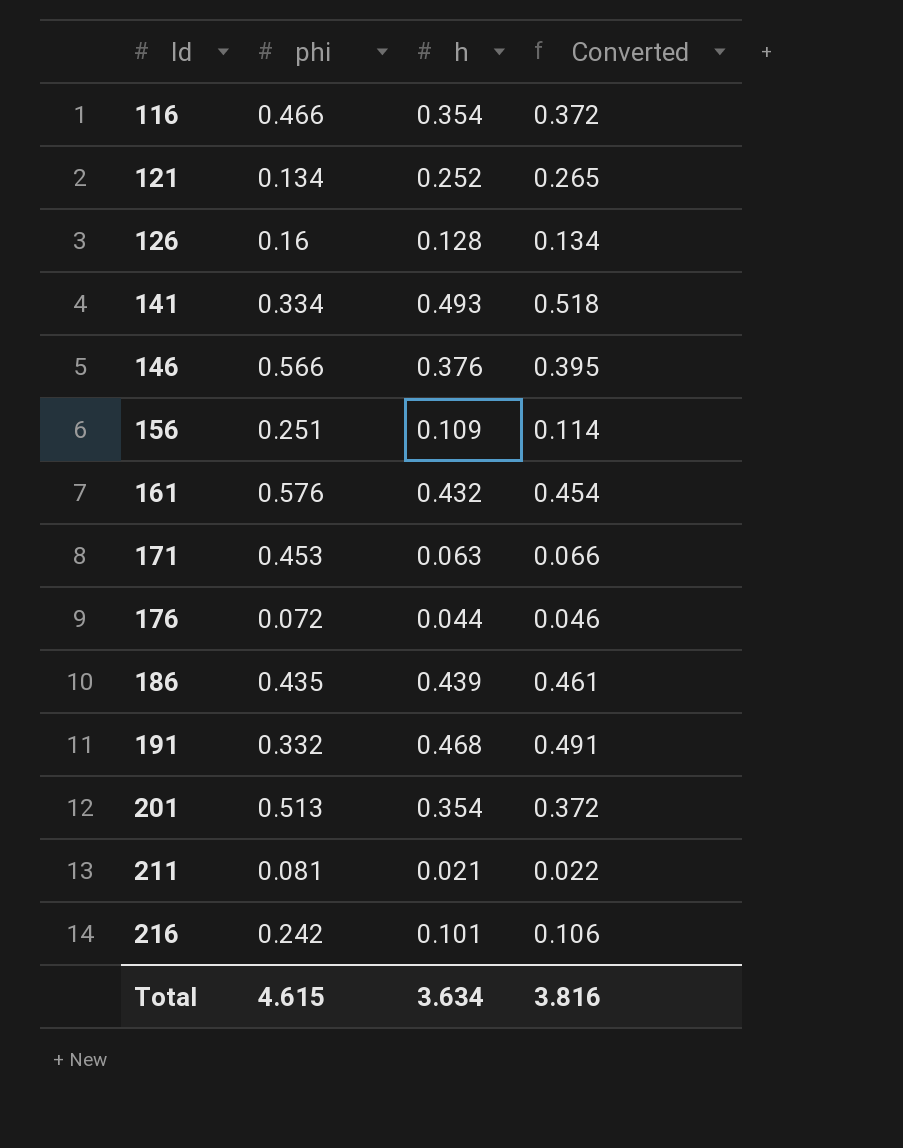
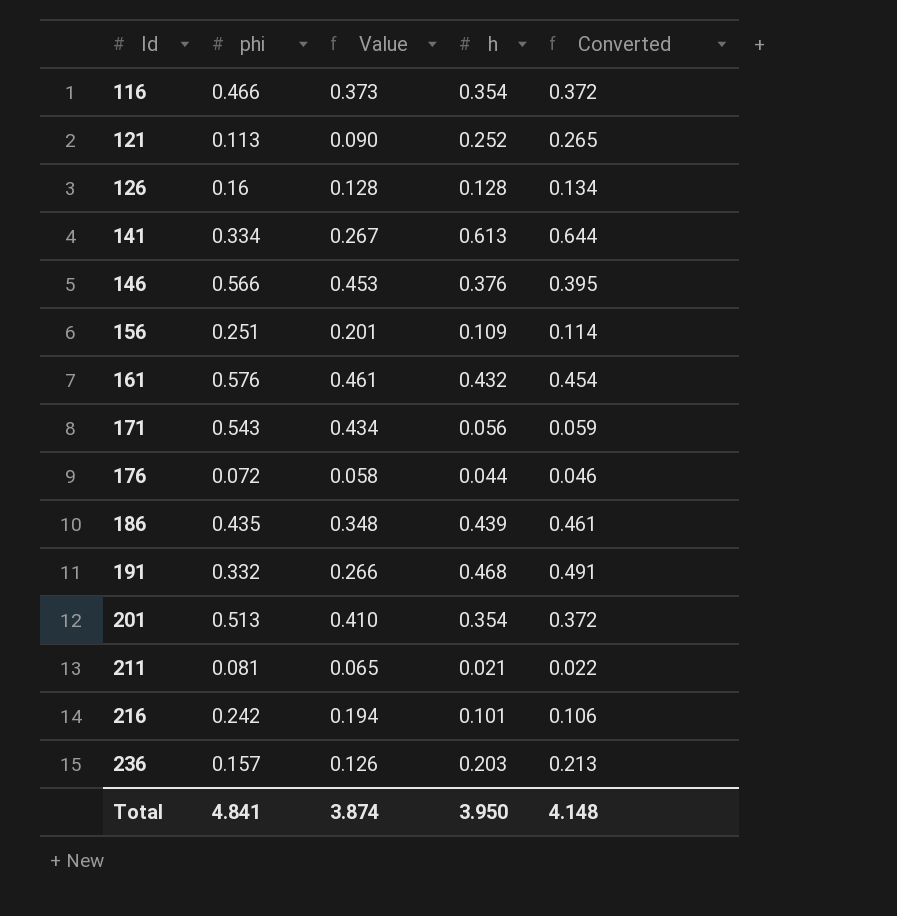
column Value | formula: none -> [phi] * 0.8
121 | phi: 0.134 -> 0.113
141 | h: 0.493 -> 0.613
141 | Converted: 0.518 -> 0.644
171 | phi: 0.453 -> 0.543
171 | h: 0.063 -> 0.056
171 | Converted: 0.066 -> 0.059
row 236: none -> 0.157 | 0.126 | 0.203 | 0.213
Total | phi: 4.615 -> 4.841
Total | h: 3.634 -> 3.950
Total | Converted: 3.816 -> 4.148

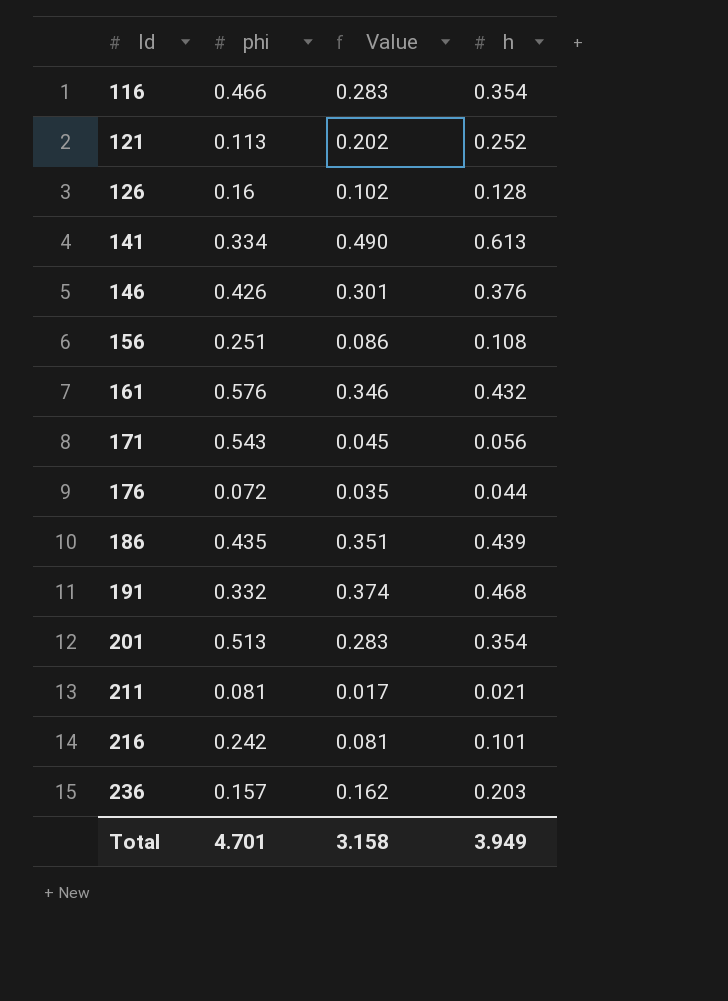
column Converted | formula: [h] * 1.05 -> none
column Value | formula: [phi] * 0.8 -> [h] * 0.8
146 | phi: 0.566 -> 0.426
156 | h: 0.109 -> 0.108
Total | phi: 4.841 -> 4.701
Total | Value: 3.874 -> 3.158
Total | h: 3.950 -> 3.949

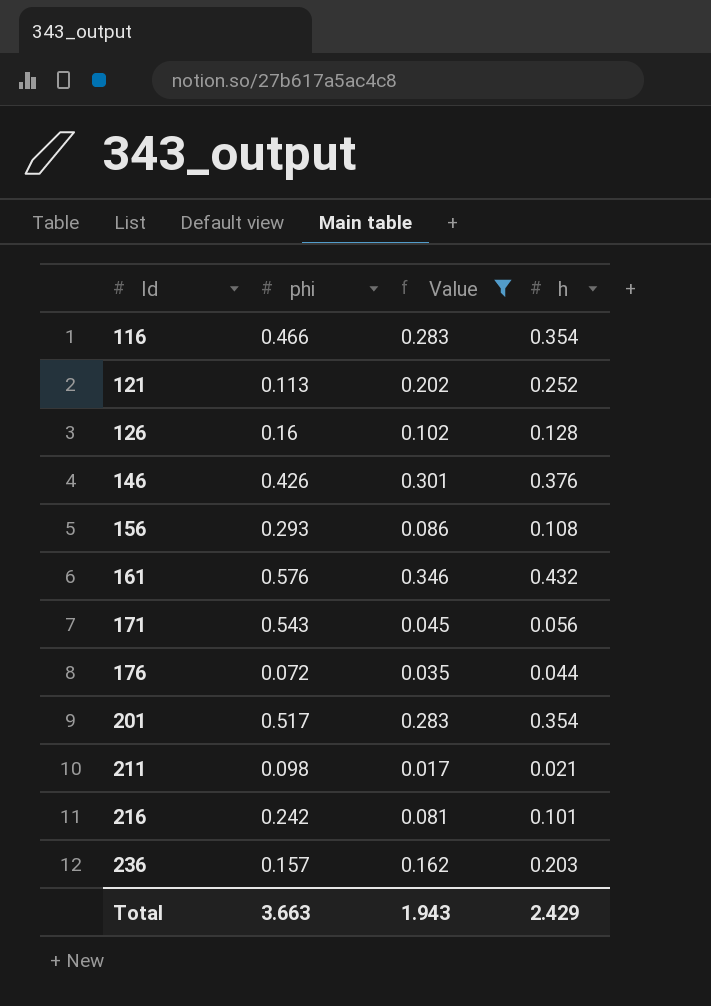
filter: none -> Value <= 0.346
156 | phi: 0.251 -> 0.293
201 | phi: 0.513 -> 0.517
211 | phi: 0.081 -> 0.098
Total | phi: 4.701 -> 3.663
Total | Value: 3.158 -> 1.943
Total | h: 3.949 -> 2.429

